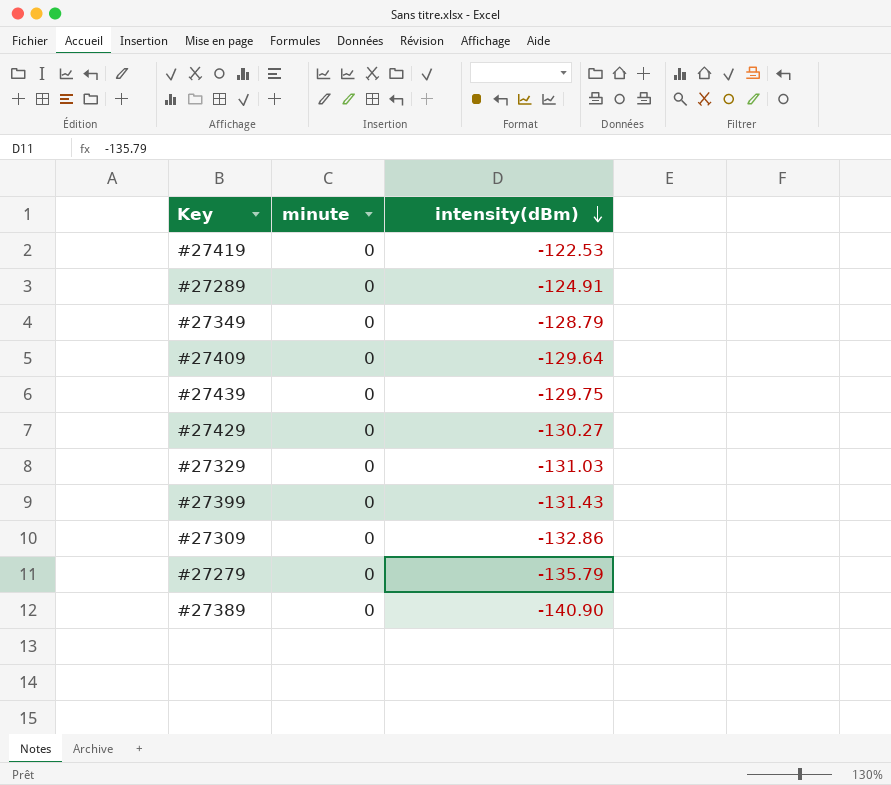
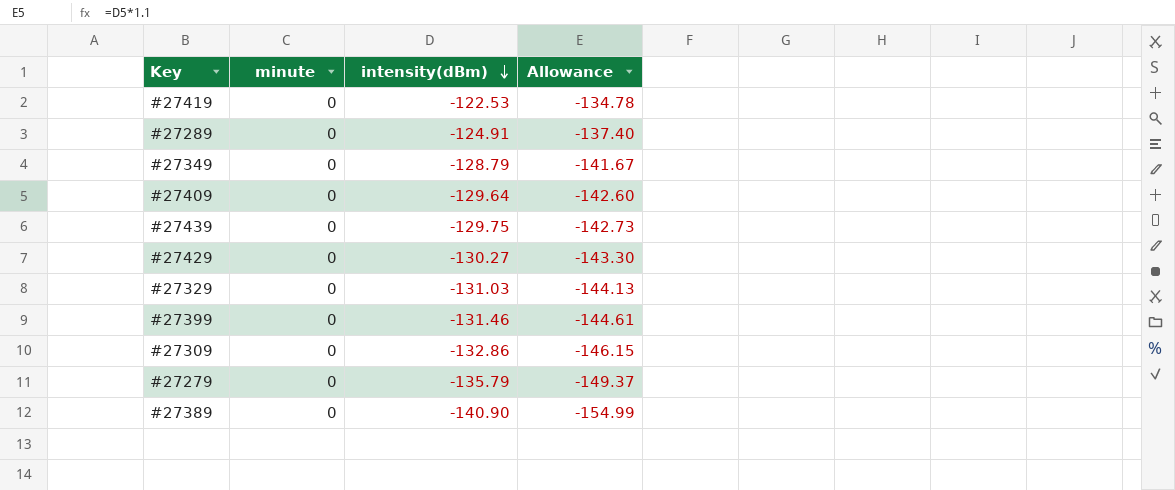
column Allowance | formula: none -> [intensity(dBm)] * 1.1
#27399 | intensity(dBm): -131.43 -> -131.46

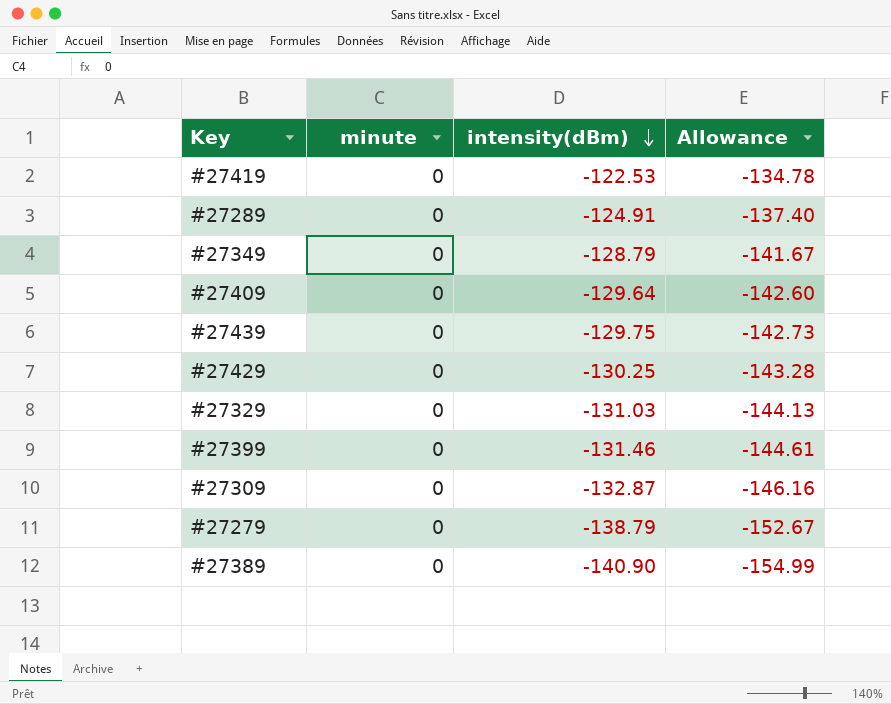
#27429 | intensity(dBm): -130.27 -> -130.25
#27429 | Allowance: -143.30 -> -143.28
#27309 | intensity(dBm): -132.86 -> -132.87
#27309 | Allowance: -146.15 -> -146.16
#27279 | intensity(dBm): -135.79 -> -138.79
#27279 | Allowance: -149.37 -> -152.67

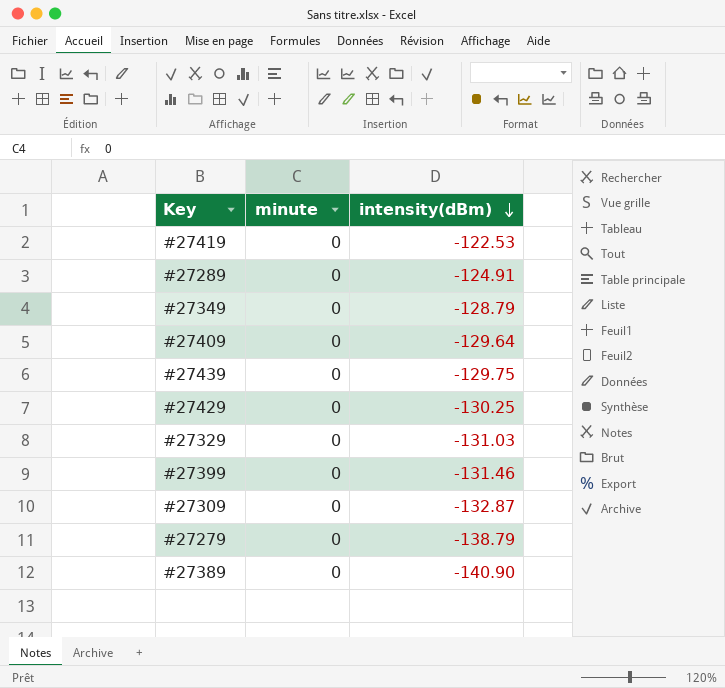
column Allowance | formula: [intensity(dBm)] * 1.1 -> none

